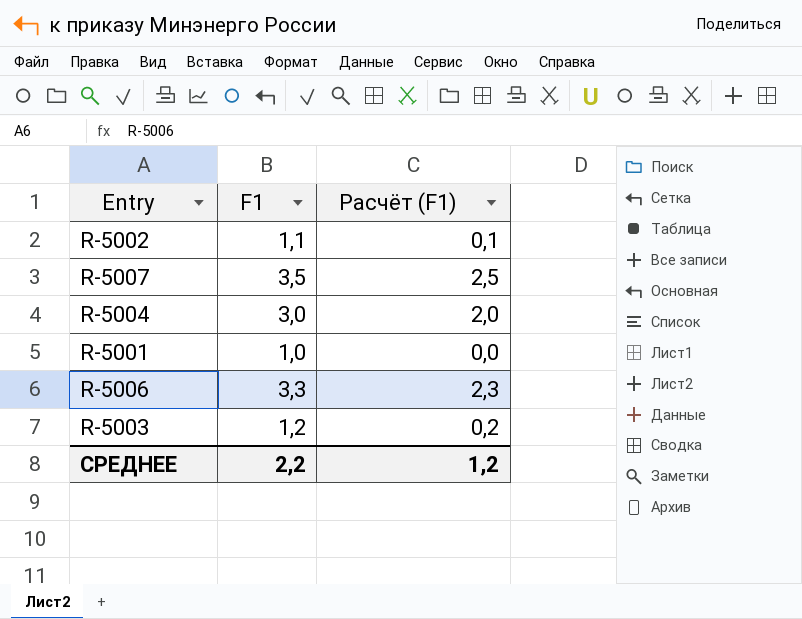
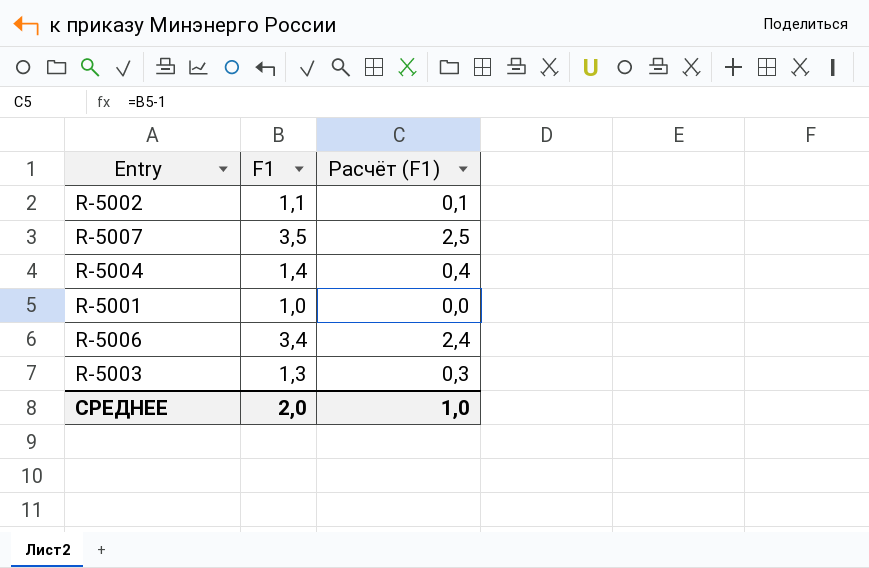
R-5004 | F1: 3,0 -> 1,4
R-5004 | Расчёт (F1): 2,0 -> 0,4
R-5006 | F1: 3,3 -> 3,4
R-5006 | Расчёт (F1): 2,3 -> 2,4
R-5003 | F1: 1,2 -> 1,3
R-5003 | Расчёт (F1): 0,2 -> 0,3
СРЕДНЕЕ | F1: 2,2 -> 2,0
СРЕДНЕЕ | Расчёт (F1): 1,2 -> 1,0

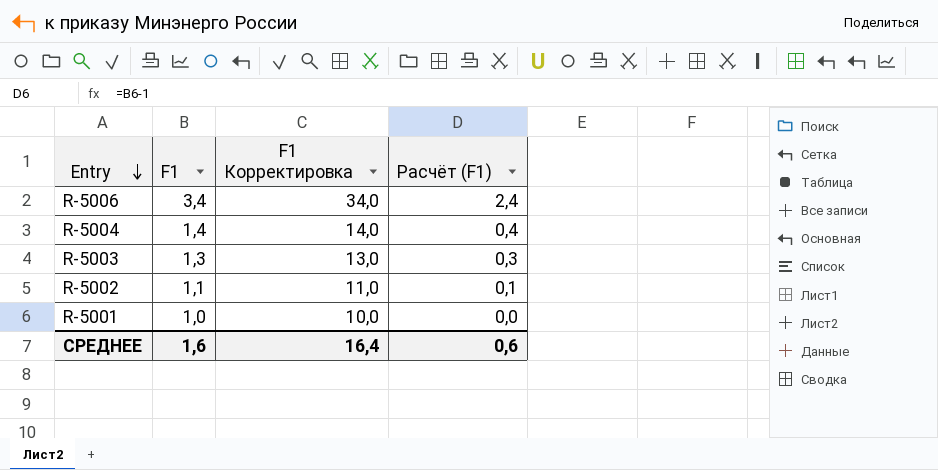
row order: none -> Entry descending
column F1 Корректировка | formula: none -> [F1] * 10
row R-5007: 3,5 | 2,5 -> none
СРЕДНЕЕ | F1: 2,0 -> 1,6
СРЕДНЕЕ | Расчёт (F1): 1,0 -> 0,6

